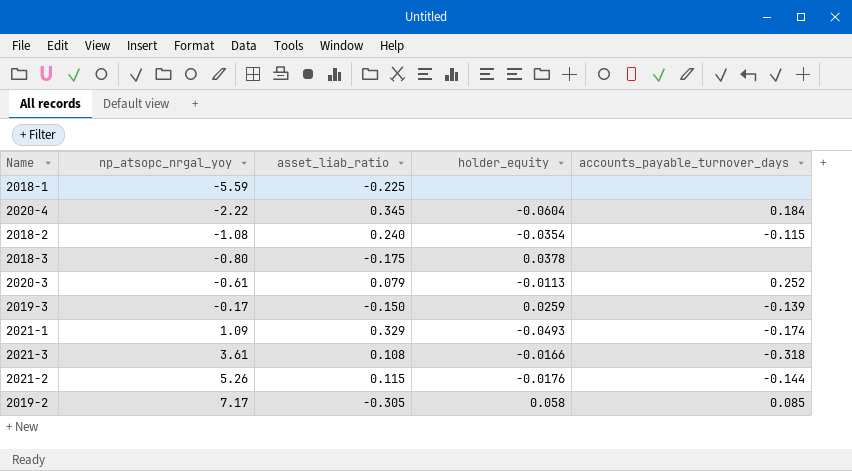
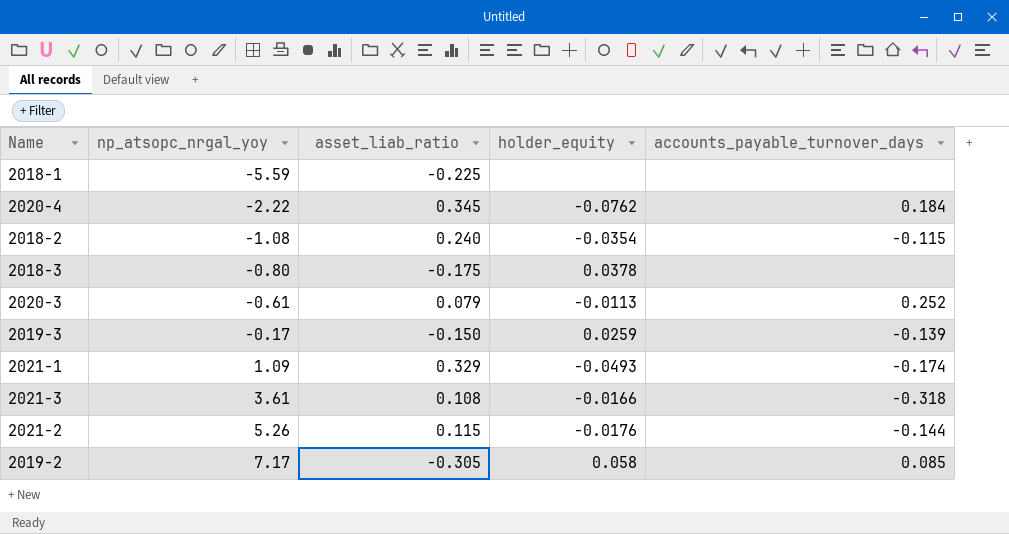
2020-4 | holder_equity: -0.0604 -> -0.0762

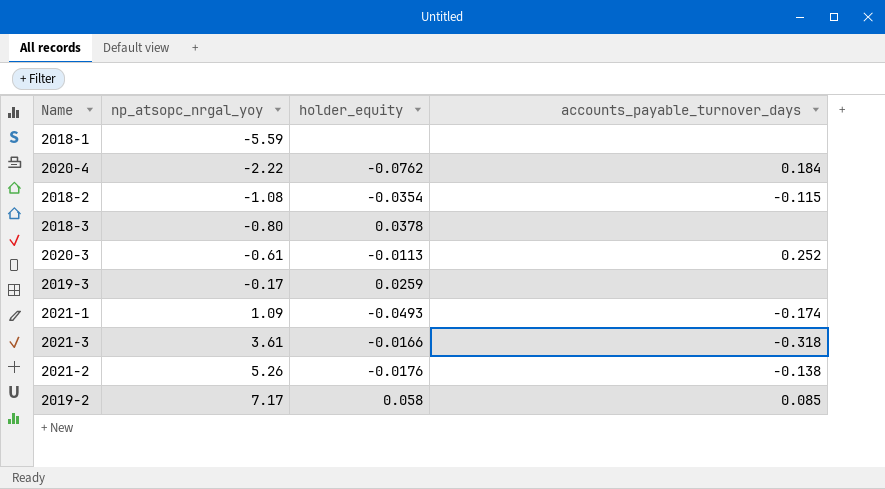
column asset_liab_ratio | position: 3 -> none
2019-3 | accounts_payable_turnover_days: -0.139 -> none
2021-2 | accounts_payable_turnover_days: -0.144 -> -0.138

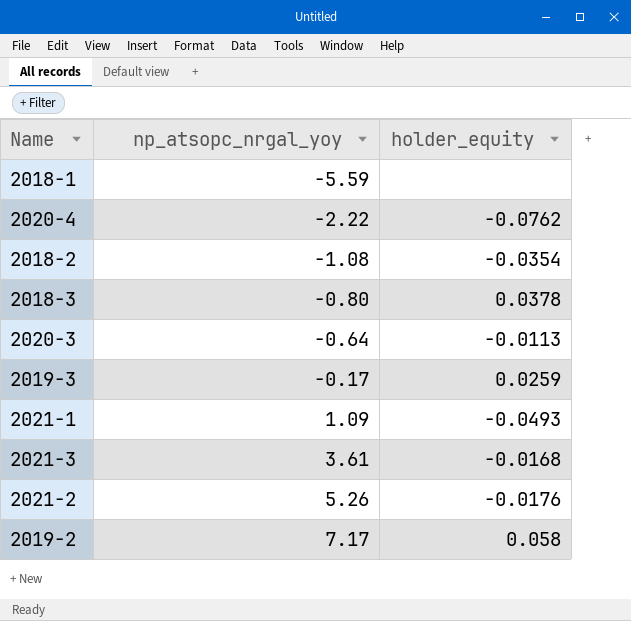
column accounts_payable_turnover_days | position: 4 -> none
2020-3 | np_atsopc_nrgal_yoy: -0.61 -> -0.64
2021-3 | holder_equity: -0.0166 -> -0.0168

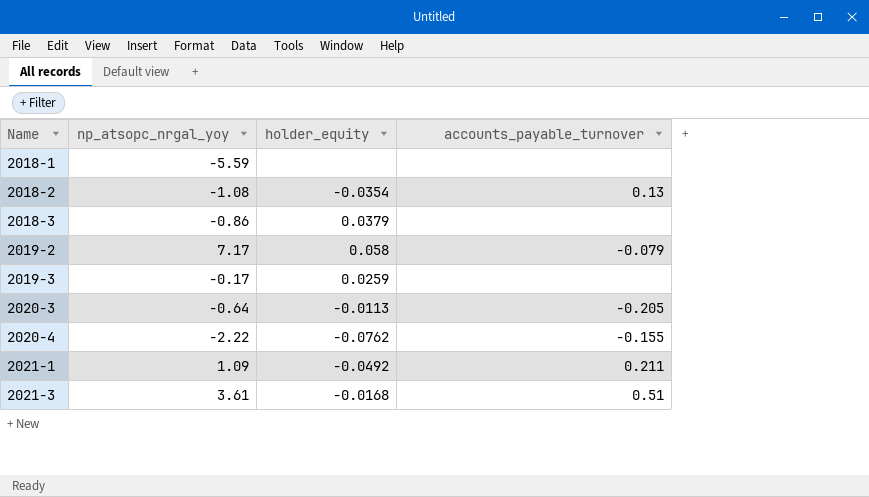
row order: np_atsopc_nrgal_yoy ascending -> Name ascending
column accounts_payable_turnover | position: none -> 4
row 2021-2: 5.26 | -0.0176 -> none
2018-3 | np_atsopc_nrgal_yoy: -0.80 -> -0.86
2018-3 | holder_equity: 0.0378 -> 0.0379
2021-1 | holder_equity: -0.0493 -> -0.0492

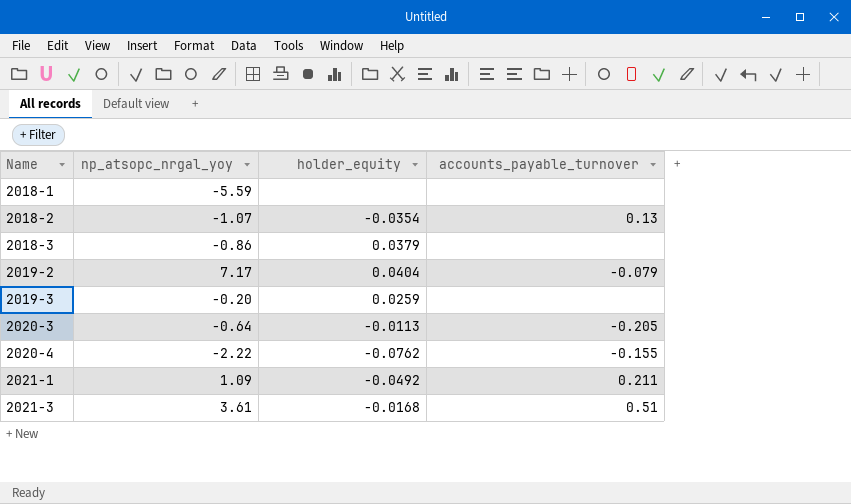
2018-2 | np_atsopc_nrgal_yoy: -1.08 -> -1.07
2019-2 | holder_equity: 0.058 -> 0.0404
2019-3 | np_atsopc_nrgal_yoy: -0.17 -> -0.20

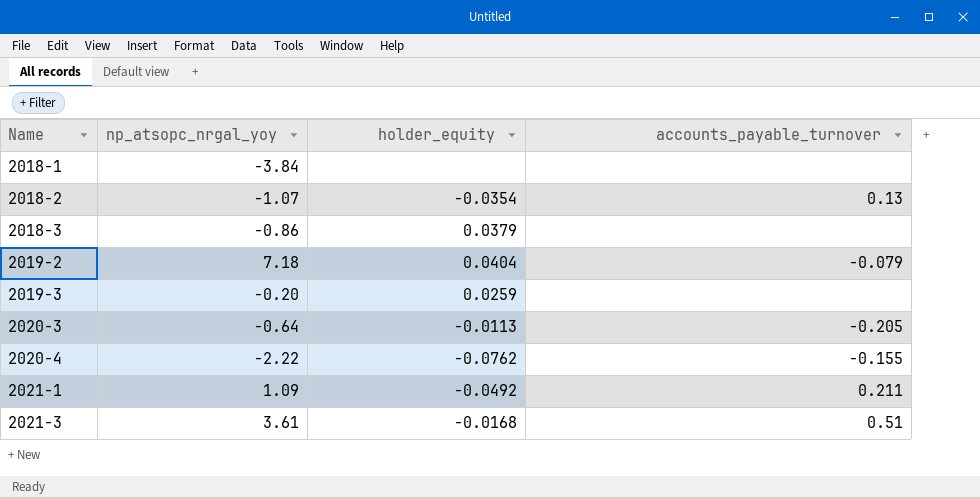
2018-1 | np_atsopc_nrgal_yoy: -5.59 -> -3.84
2019-2 | np_atsopc_nrgal_yoy: 7.17 -> 7.18

